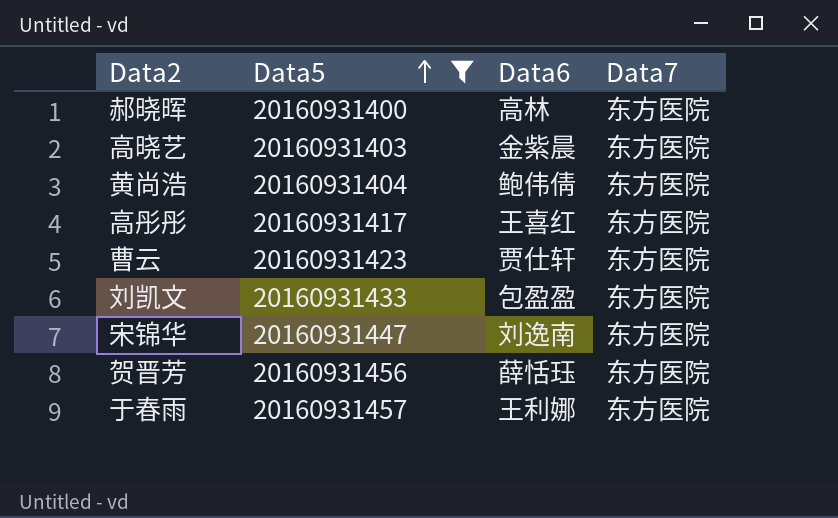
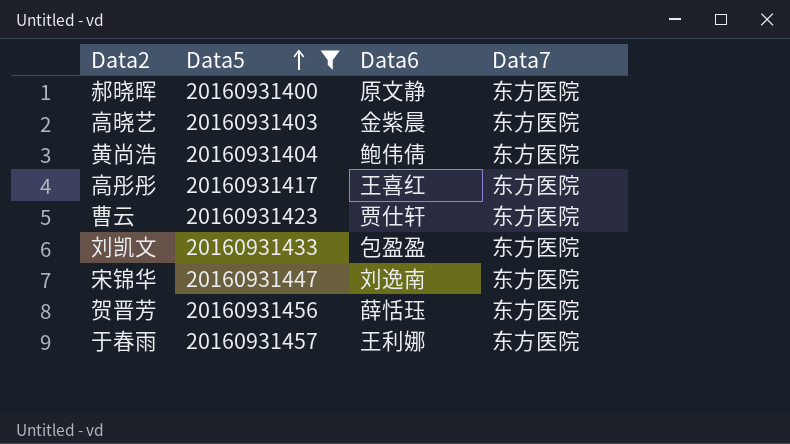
郝晓晖 | Data6: 高林 -> 原文静

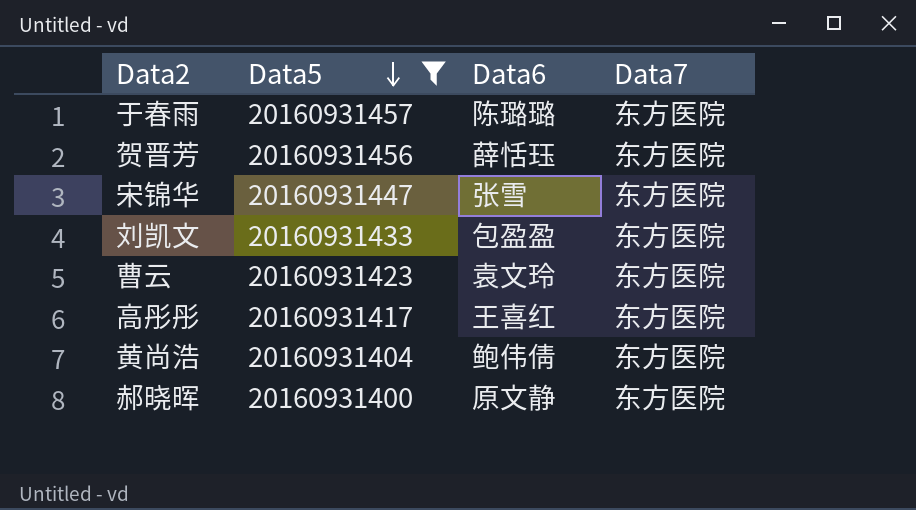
row order: Data5 ascending -> Data5 descending
row 高晓艺: 20160931403 | 金紫晨 | 东方医院 -> none
于春雨 | Data6: 王利娜 -> 陈璐璐
宋锦华 | Data6: 刘逸南 -> 张雪
曹云 | Data6: 贾仕轩 -> 袁文玲

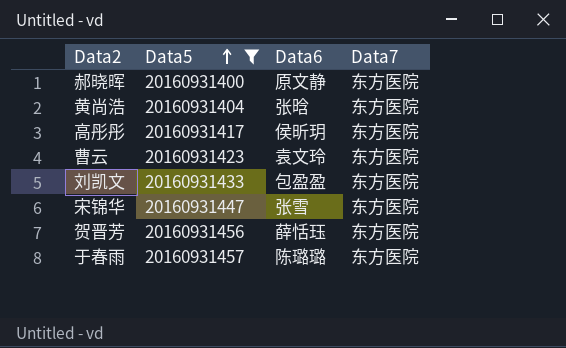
row order: Data5 descending -> Data5 ascending
黄尚浩 | Data6: 鲍伟倩 -> 张晗
高彤彤 | Data6: 王喜红 -> 侯昕玥

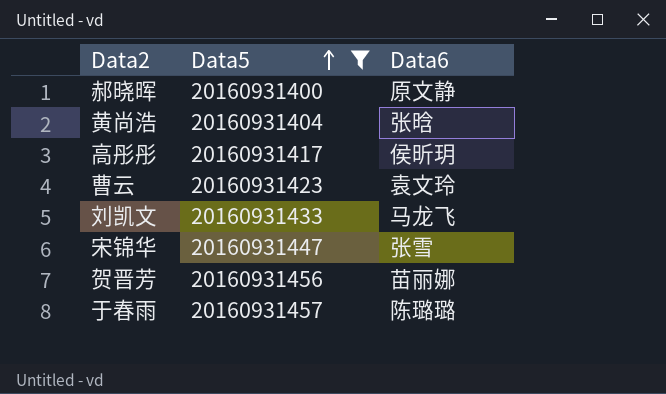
column Data7 | position: 4 -> none
刘凯文 | Data6: 包盈盈 -> 马龙飞
贺晋芳 | Data6: 薛恬珏 -> 苗丽娜

